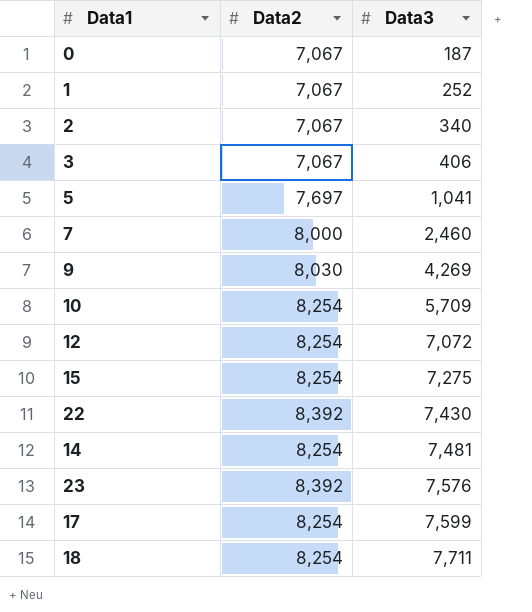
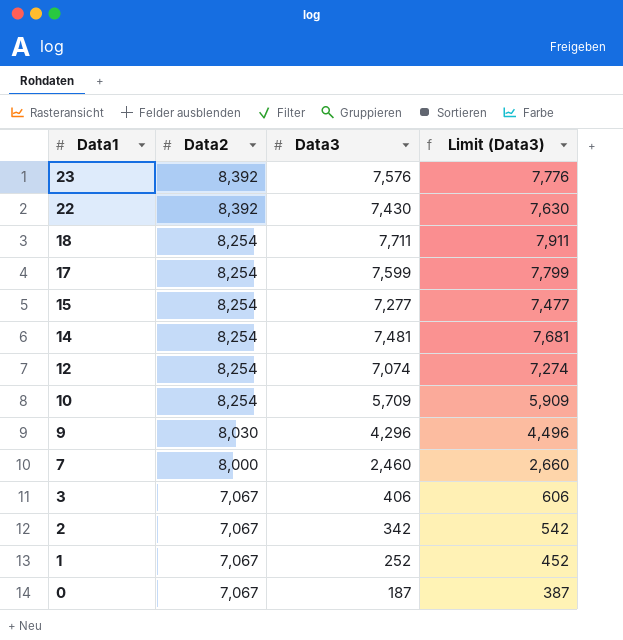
row order: Data3 ascending -> Data1 descending
column Limit (Data3) | formula: none -> [Data3] + 200
row 5: 7,697 | 1,041 -> none
15 | Data3: 7,275 -> 7,277
12 | Data3: 7,072 -> 7,074
9 | Data3: 4,269 -> 4,296
2 | Data3: 340 -> 342

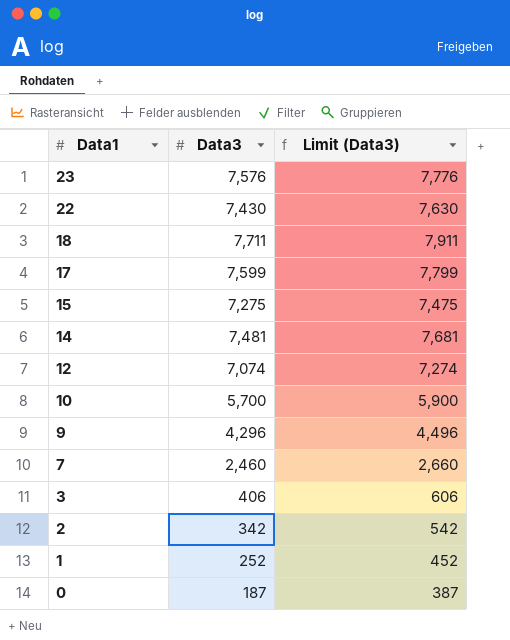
column Data2 | position: 2 -> none
15 | Data3: 7,277 -> 7,275
15 | Limit (Data3): 7,477 -> 7,475
10 | Data3: 5,709 -> 5,700
10 | Limit (Data3): 5,909 -> 5,900

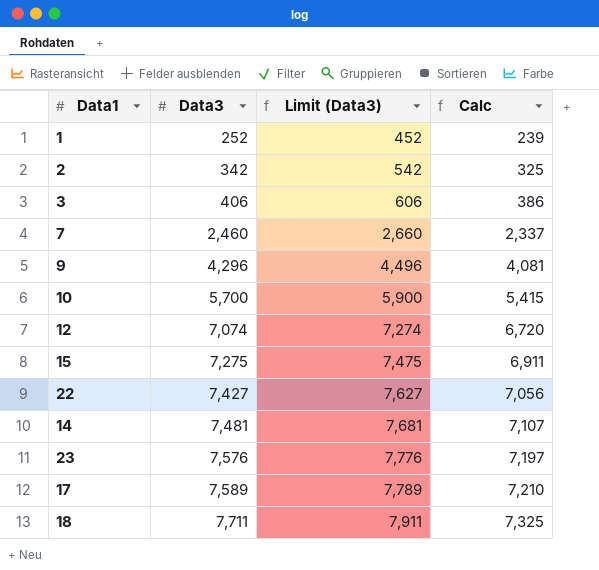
row order: Data1 descending -> Data3 ascending
column Calc | formula: none -> [Data3] * 0.95
row 0: 187 | 387 -> none
22 | Data3: 7,430 -> 7,427
22 | Limit (Data3): 7,630 -> 7,627
17 | Data3: 7,599 -> 7,589
17 | Limit (Data3): 7,799 -> 7,789

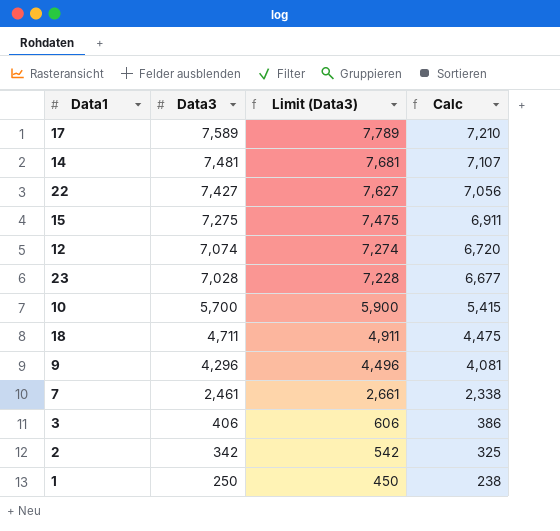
row order: Data3 ascending -> Data3 descending
23 | Data3: 7,576 -> 7,028
23 | Limit (Data3): 7,776 -> 7,228
23 | Calc: 7,197 -> 6,677
18 | Data3: 7,711 -> 4,711
18 | Limit (Data3): 7,911 -> 4,911
18 | Calc: 7,325 -> 4,475
7 | Data3: 2,460 -> 2,461
7 | Limit (Data3): 2,660 -> 2,661
7 | Calc: 2,337 -> 2,338
1 | Data3: 252 -> 250
1 | Limit (Data3): 452 -> 450
1 | Calc: 239 -> 238

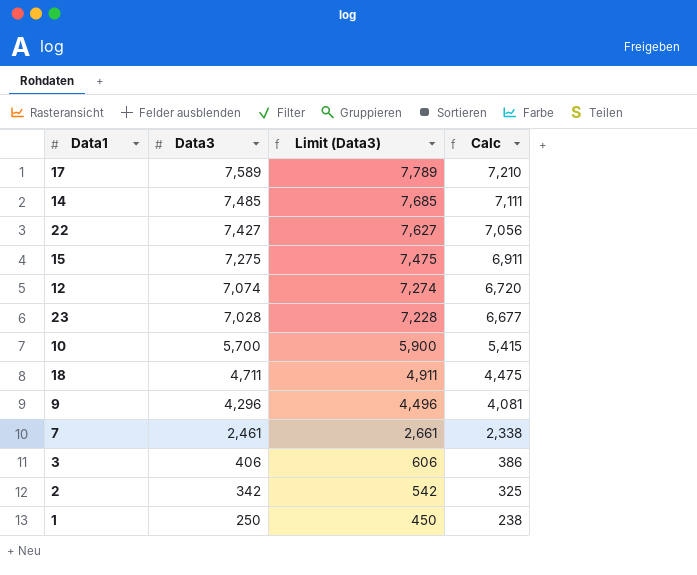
14 | Data3: 7,481 -> 7,485
14 | Limit (Data3): 7,681 -> 7,685
14 | Calc: 7,107 -> 7,111

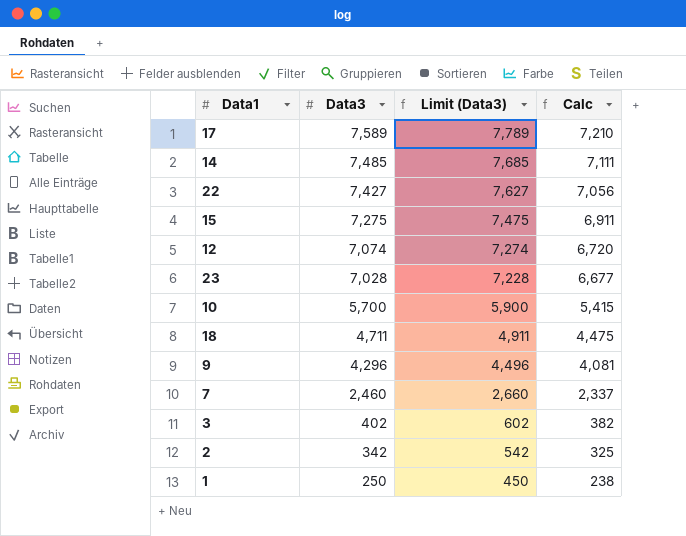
7 | Data3: 2,461 -> 2,460
7 | Limit (Data3): 2,661 -> 2,660
7 | Calc: 2,338 -> 2,337
3 | Data3: 406 -> 402
3 | Limit (Data3): 606 -> 602
3 | Calc: 386 -> 382

